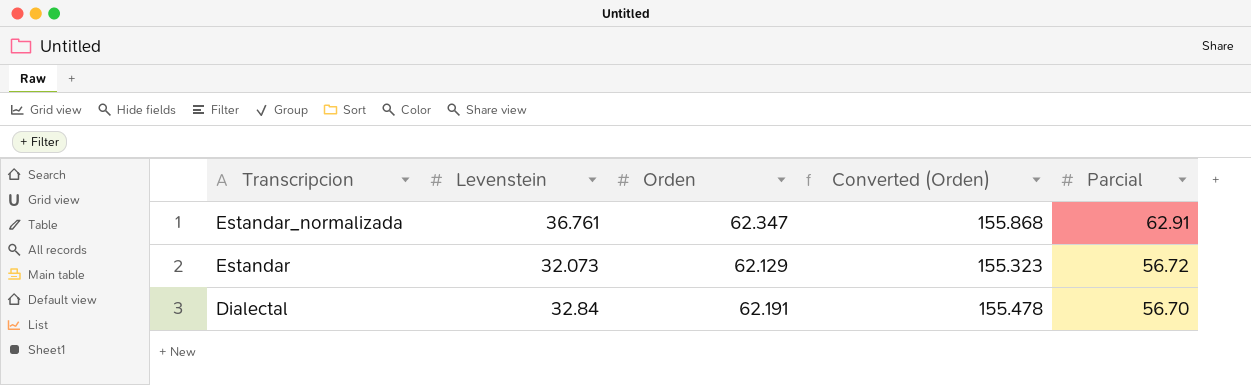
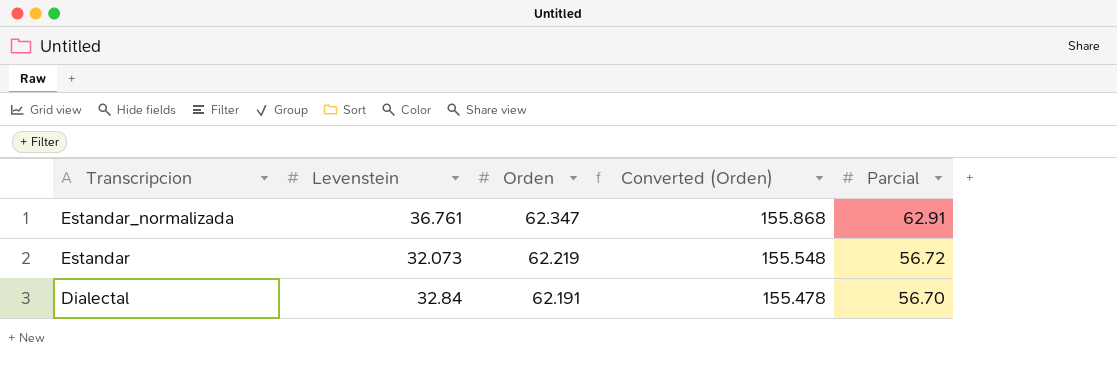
Estandar | Orden: 62.129 -> 62.219
Estandar | Converted (Orden): 155.323 -> 155.548

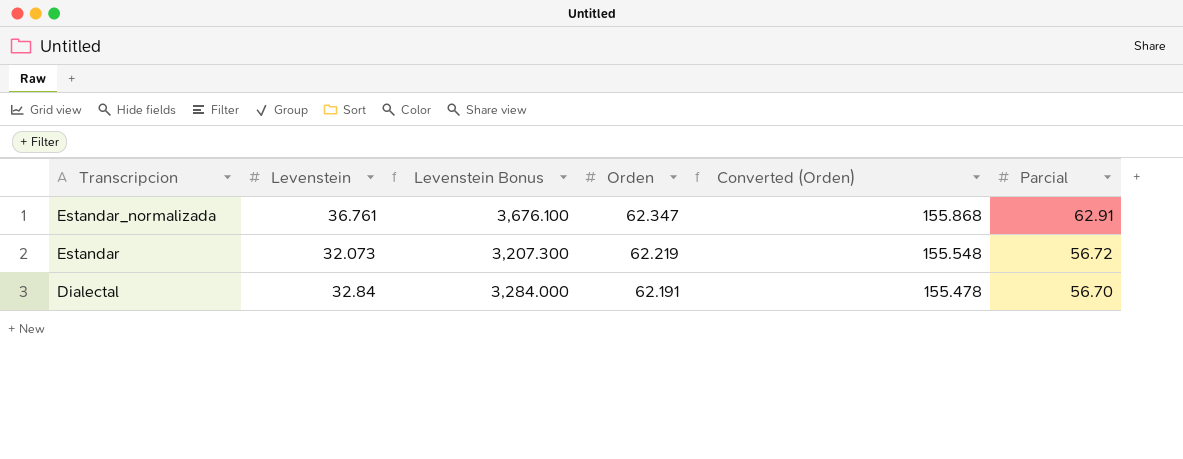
column Levenstein Bonus | formula: none -> [Levenstein] * 100

